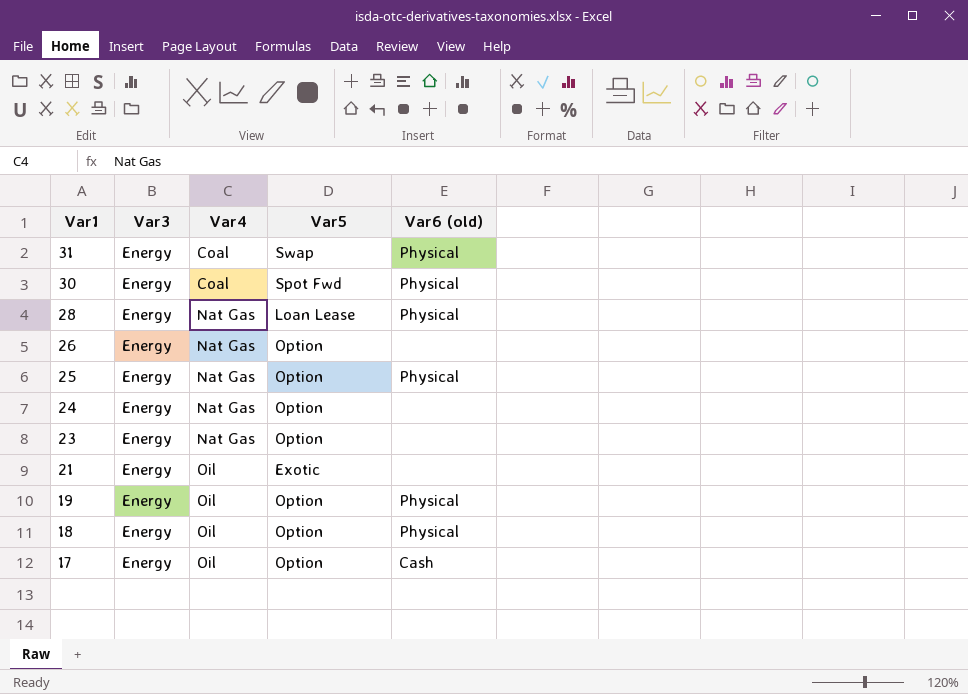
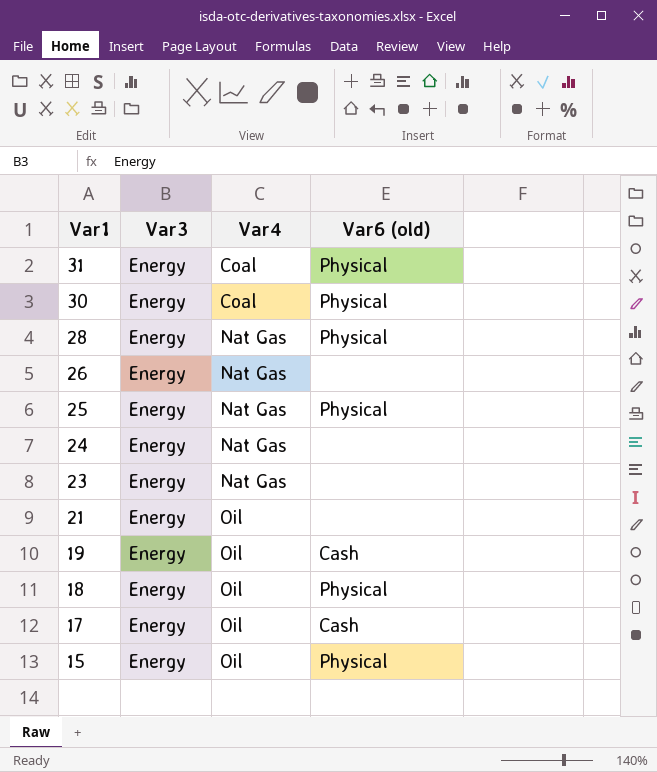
column Var5 | position: 4 -> none
19 | Var6 (old): Physical -> Cash
row 15: none -> Energy | Oil | Physical

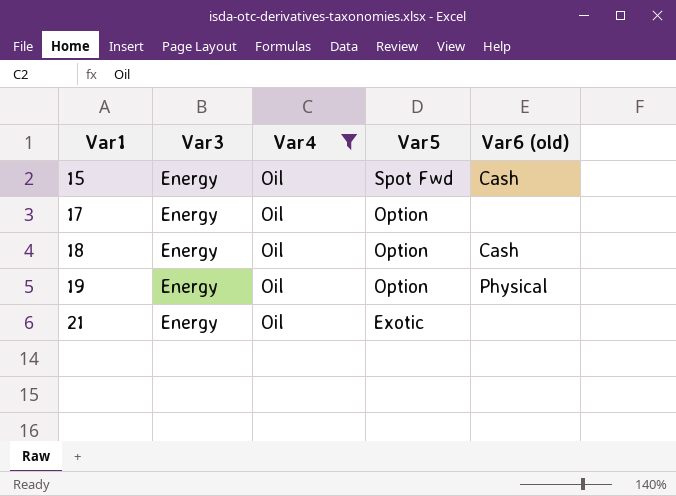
filter: none -> Var4 = Oil
row order: Var1 descending -> Var1 ascending
column Var5 | position: none -> 4
15 | Var6 (old): Physical -> Cash
17 | Var6 (old): Cash -> none
18 | Var6 (old): Physical -> Cash
19 | Var6 (old): Cash -> Physical

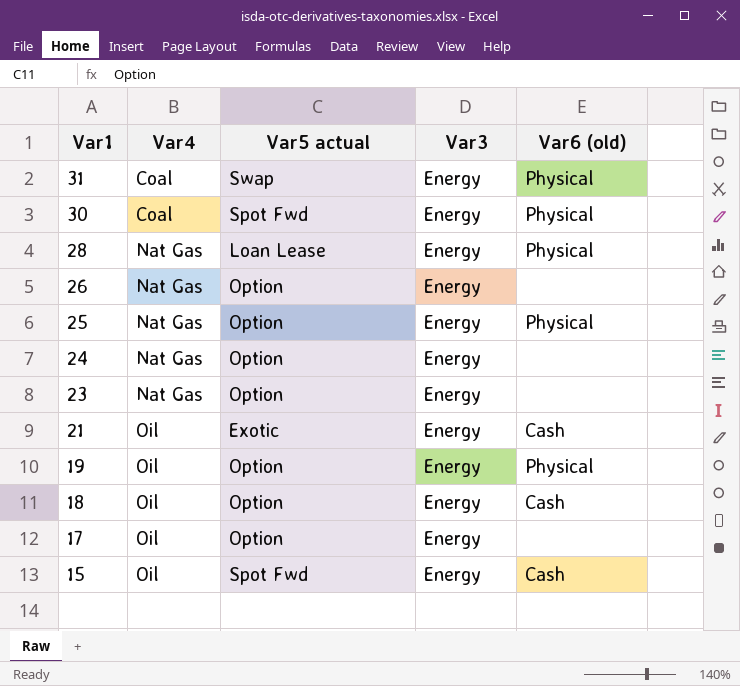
filter: Var4 = Oil -> none
row order: Var1 ascending -> Var1 descending
column name: Var5 -> Var5 actual
column Var3 | position: 2 -> 4
21 | Var6 (old): none -> Cash

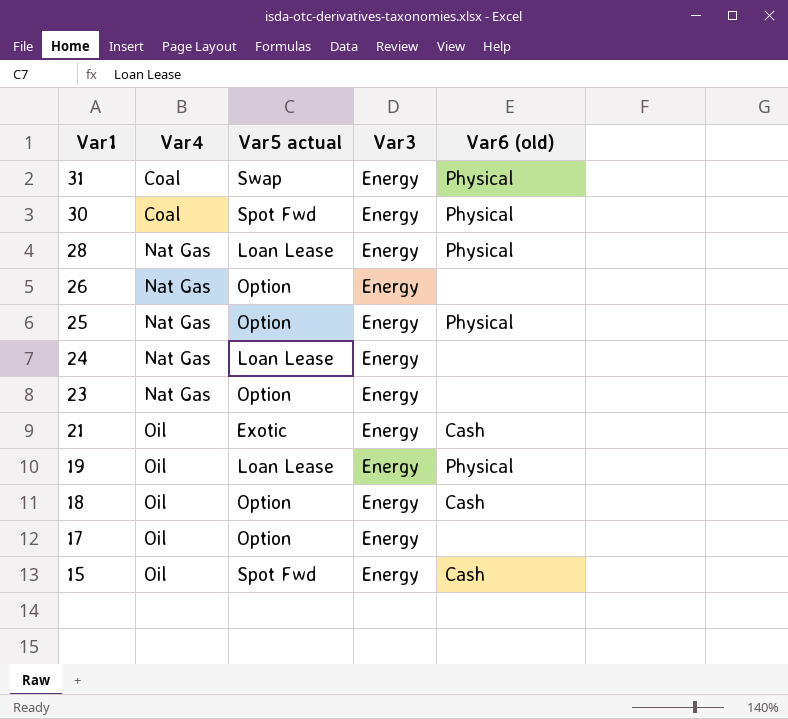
24 | Var5 actual: Option -> Loan Lease
19 | Var5 actual: Option -> Loan Lease

